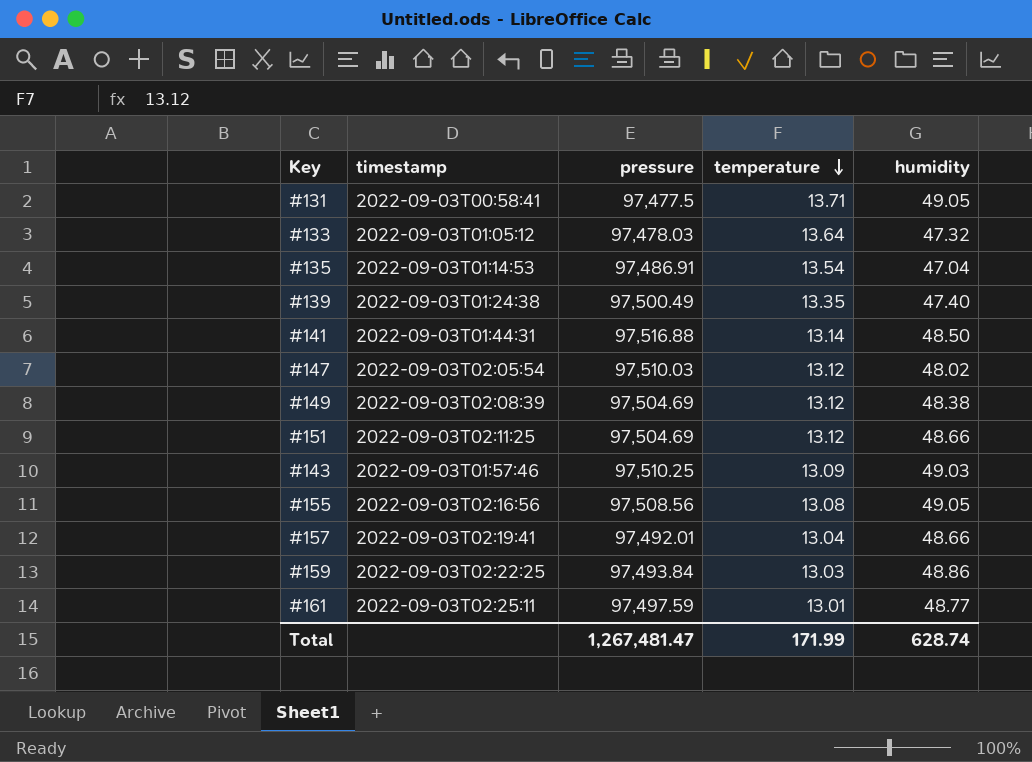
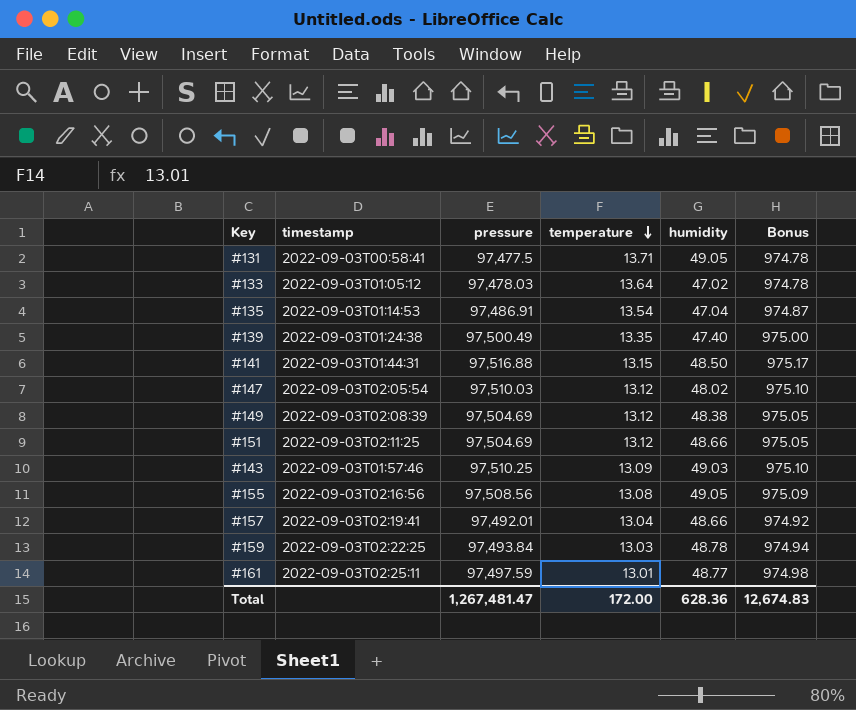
column Bonus | formula: none -> [pressure] * 0.01
#133 | humidity: 47.32 -> 47.02
#141 | temperature: 13.14 -> 13.15
#159 | humidity: 48.86 -> 48.78
Total | temperature: 171.99 -> 172.00
Total | humidity: 628.74 -> 628.36

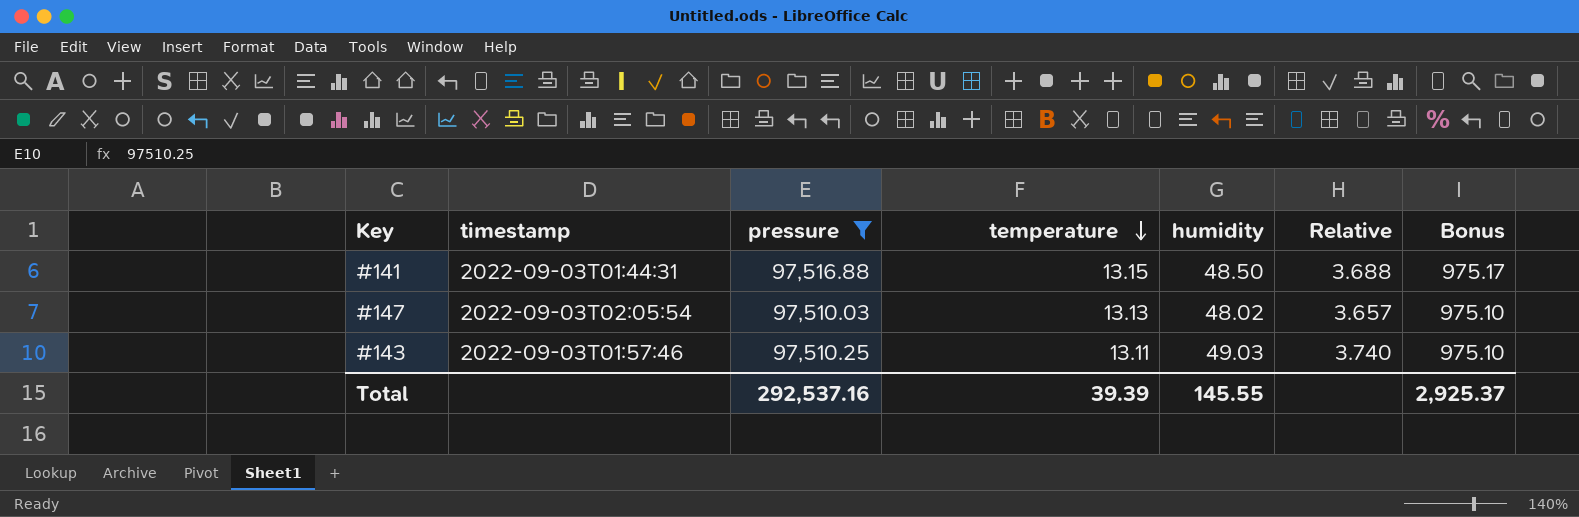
filter: none -> pressure >= 97,510.03
column Relative | formula: none -> [humidity] / [temperature]
#147 | temperature: 13.12 -> 13.13
#143 | temperature: 13.09 -> 13.11
Total | pressure: 1,267,481.47 -> 292,537.16
Total | temperature: 172.00 -> 39.39
Total | humidity: 628.36 -> 145.55
Total | Bonus: 12,674.83 -> 2,925.37

